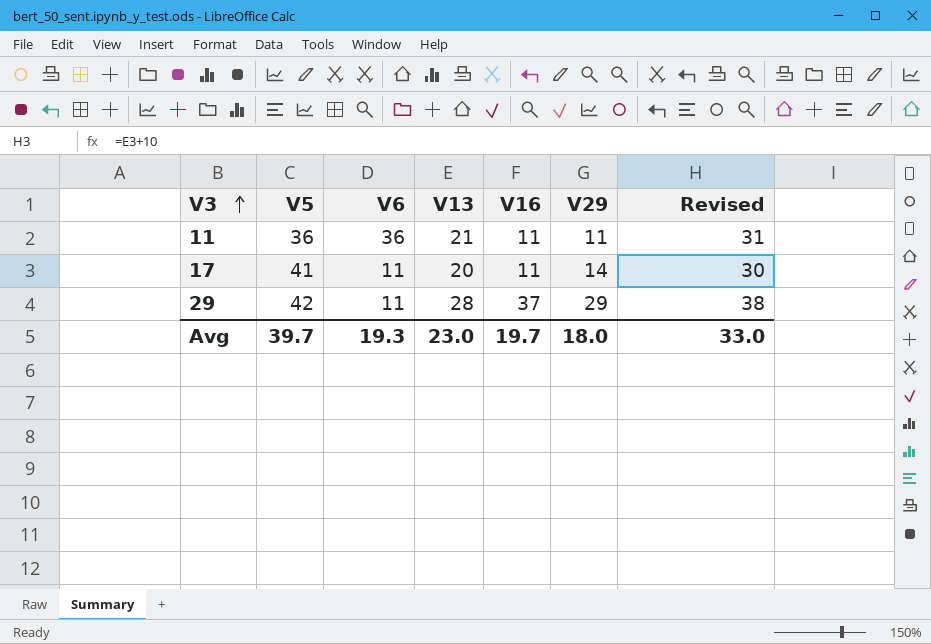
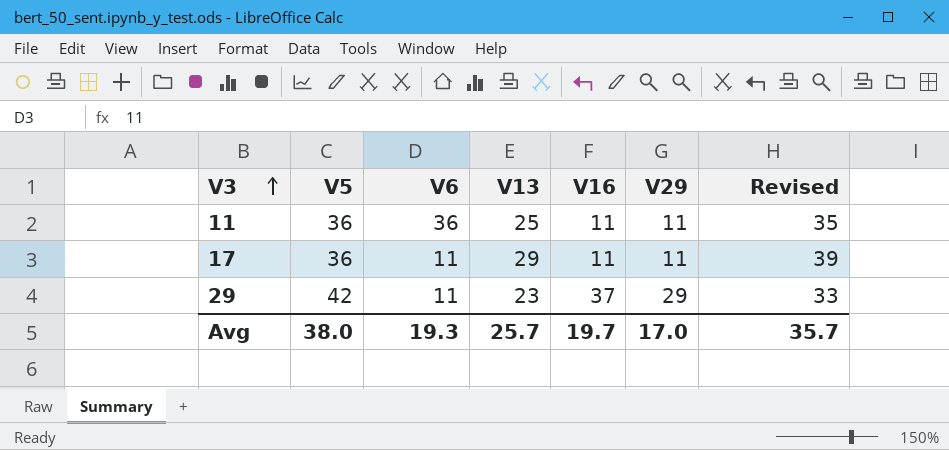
11 | V13: 21 -> 25
11 | Revised: 31 -> 35
17 | V5: 41 -> 36
17 | V13: 20 -> 29
17 | V29: 14 -> 11
17 | Revised: 30 -> 39
29 | V13: 28 -> 23
29 | Revised: 38 -> 33
Avg | V5: 39.7 -> 38.0
Avg | V13: 23.0 -> 25.7
Avg | V29: 18.0 -> 17.0
Avg | Revised: 33.0 -> 35.7

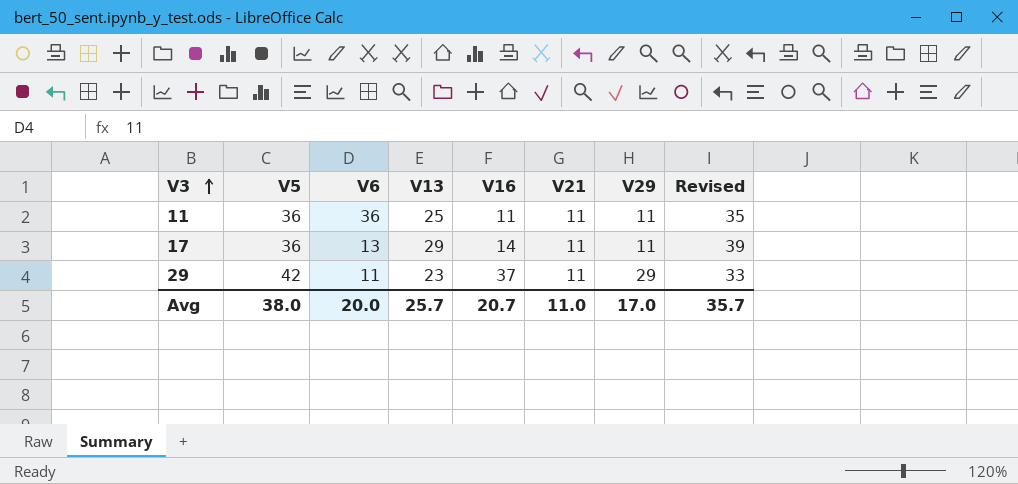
column V21 | position: none -> 6
17 | V6: 11 -> 13
17 | V16: 11 -> 14
Avg | V6: 19.3 -> 20.0
Avg | V16: 19.7 -> 20.7

